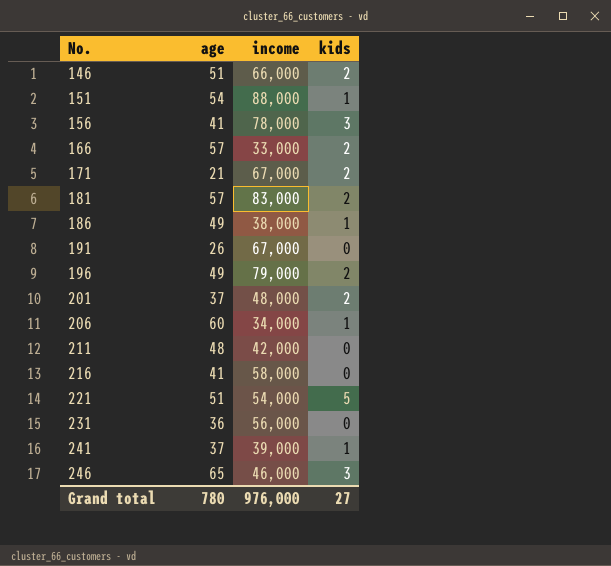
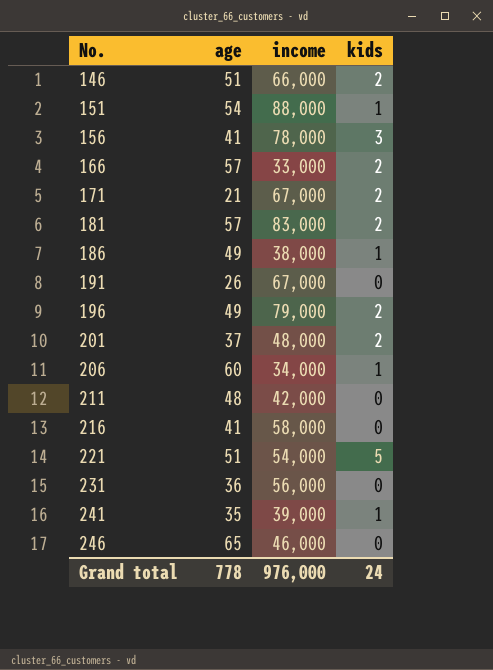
241 | age: 37 -> 35
246 | kids: 3 -> 0
Grand total | age: 780 -> 778
Grand total | kids: 27 -> 24

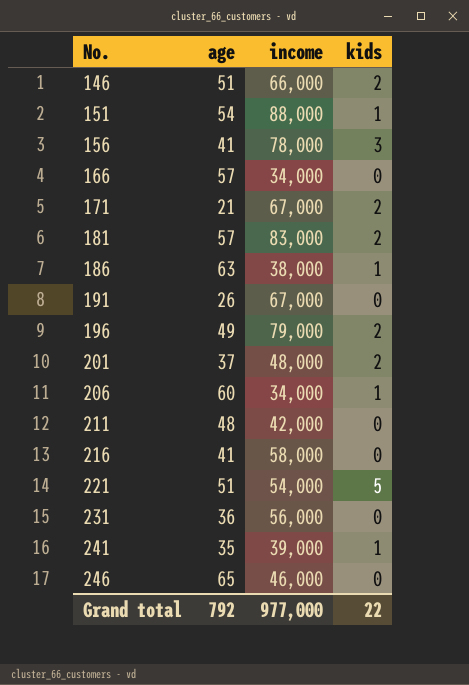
166 | income: 33,000 -> 34,000
166 | kids: 2 -> 0
186 | age: 49 -> 63
Grand total | age: 778 -> 792
Grand total | income: 976,000 -> 977,000
Grand total | kids: 24 -> 22

